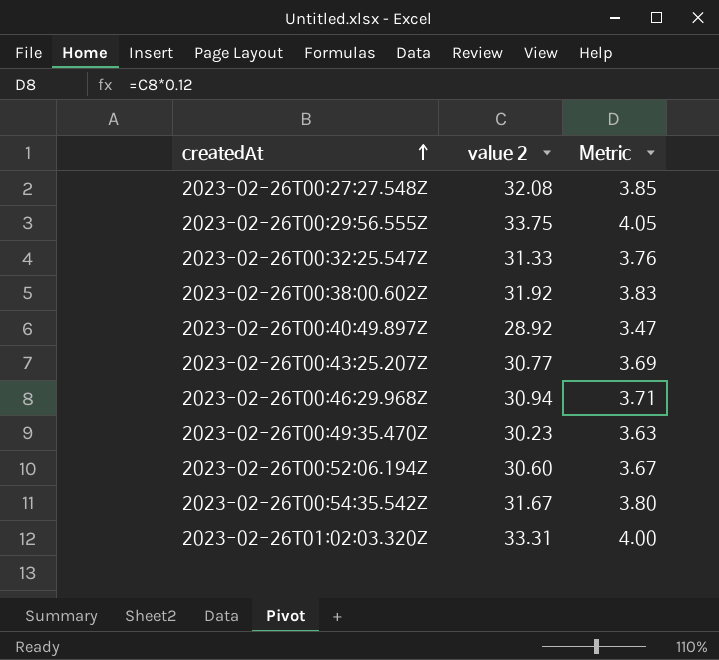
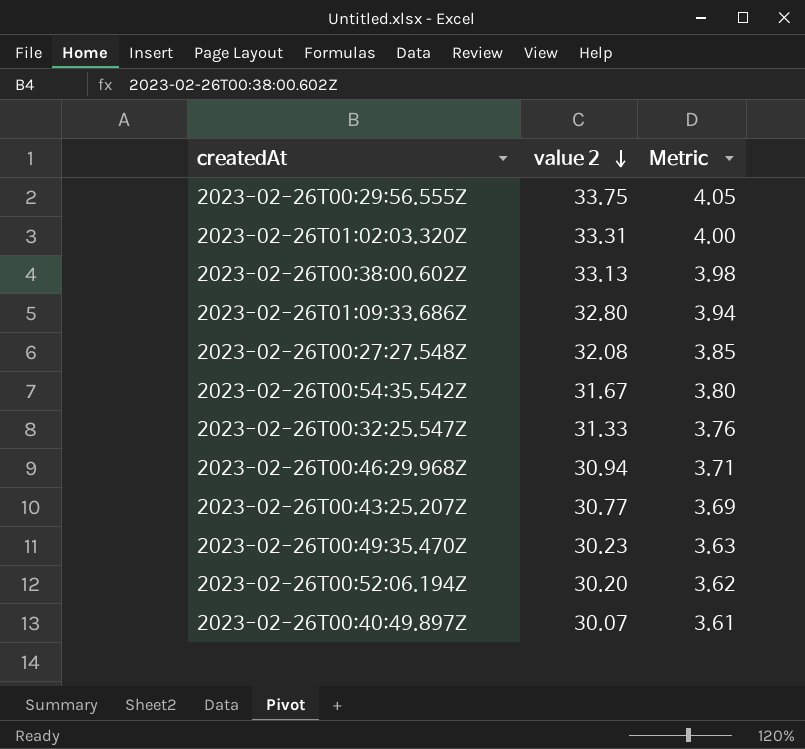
row order: createdAt ascending -> value 2 descending
2023-02-26T00:38:00.602Z | value 2: 31.92 -> 33.13
2023-02-26T00:38:00.602Z | Metric: 3.83 -> 3.98
row 2023-02-26T01:09:33.686Z: none -> 32.80 | 3.94
2023-02-26T00:52:06.194Z | value 2: 30.60 -> 30.20
2023-02-26T00:52:06.194Z | Metric: 3.67 -> 3.62
2023-02-26T00:40:49.897Z | value 2: 28.92 -> 30.07
2023-02-26T00:40:49.897Z | Metric: 3.47 -> 3.61

